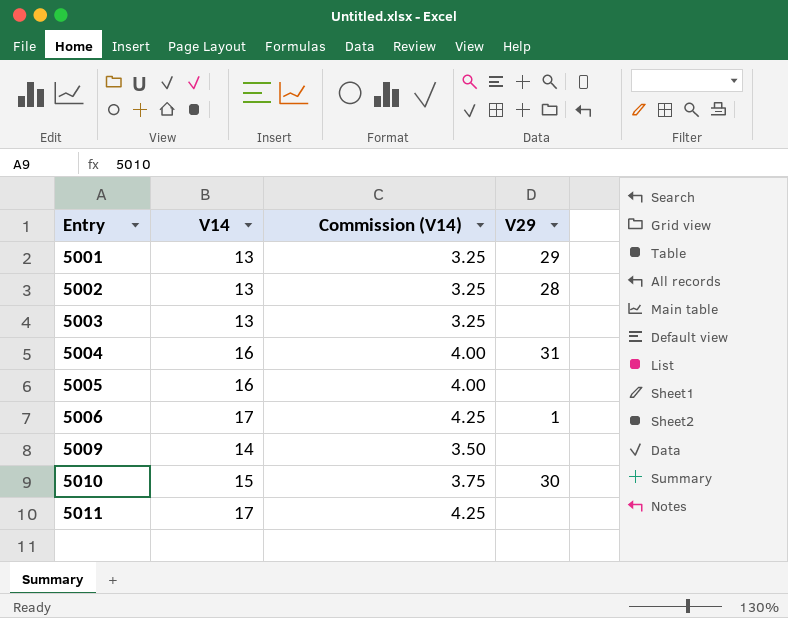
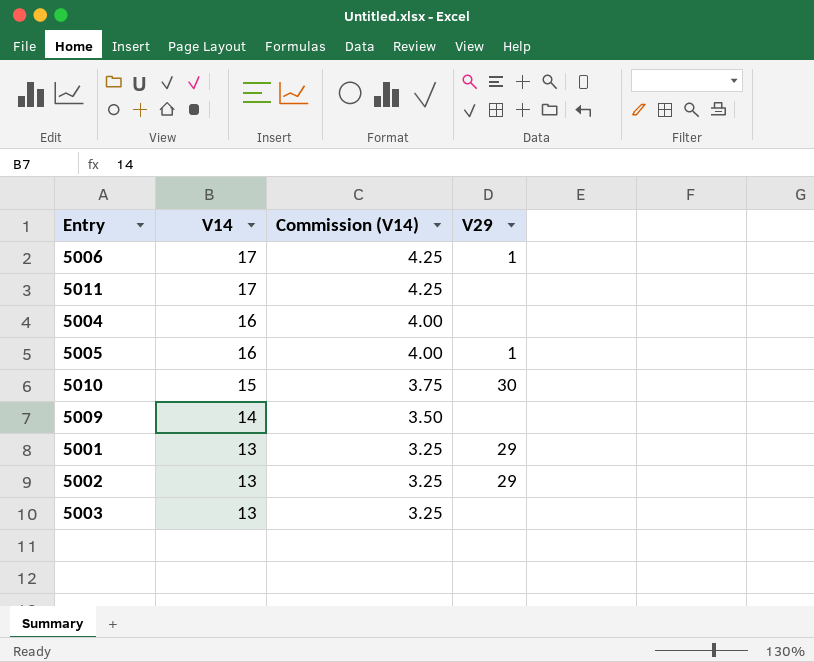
row order: Entry ascending -> V14 descending
5004 | V29: 31 -> none
5005 | V29: none -> 1
5002 | V29: 28 -> 29

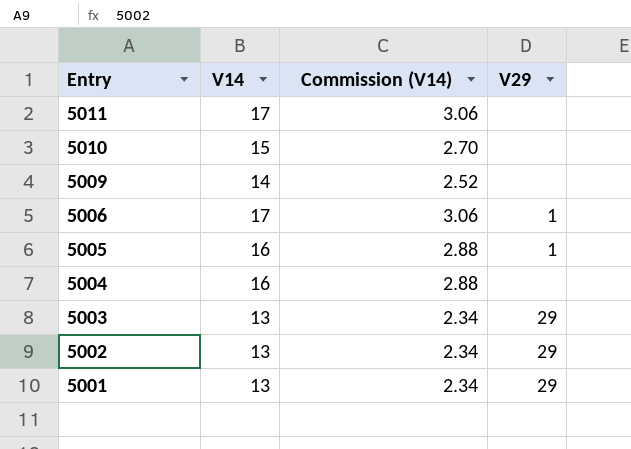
row order: V14 descending -> Entry descending
column Commission (V14) | formula: [V14] * 0.25 -> [V14] * 0.18
5010 | V29: 30 -> none
5003 | V29: none -> 29

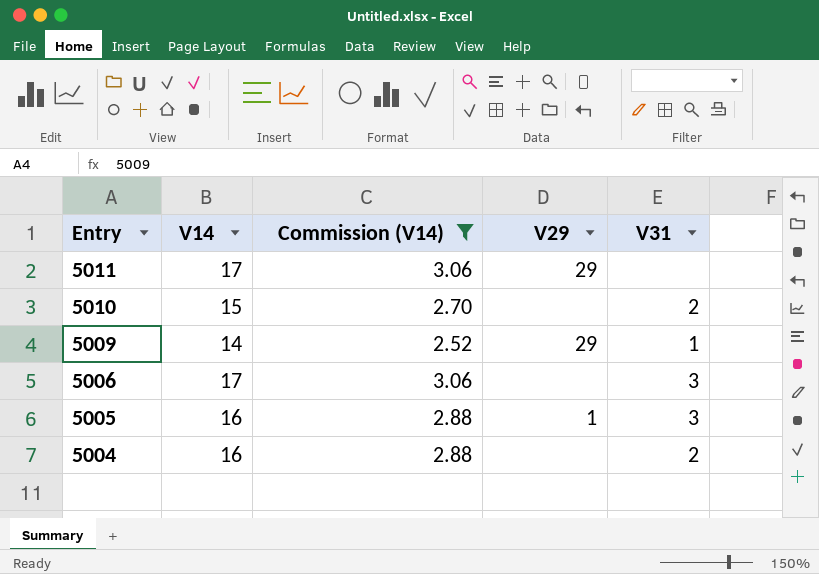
filter: none -> Commission (V14) != 2.34
column V31 | position: none -> 5
5011 | V29: none -> 29
5009 | V29: none -> 29
5006 | V29: 1 -> none

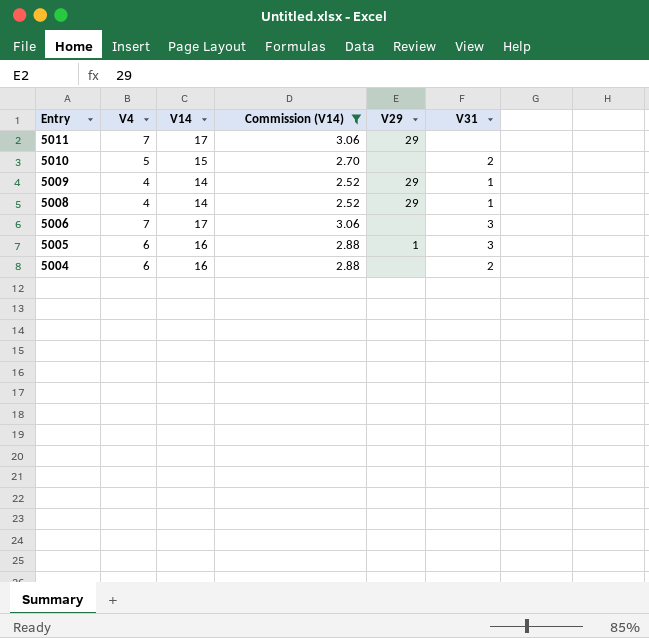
column V4 | position: none -> 2
row 5008: none -> 4 | 14 | 2.52 | 29 | 1

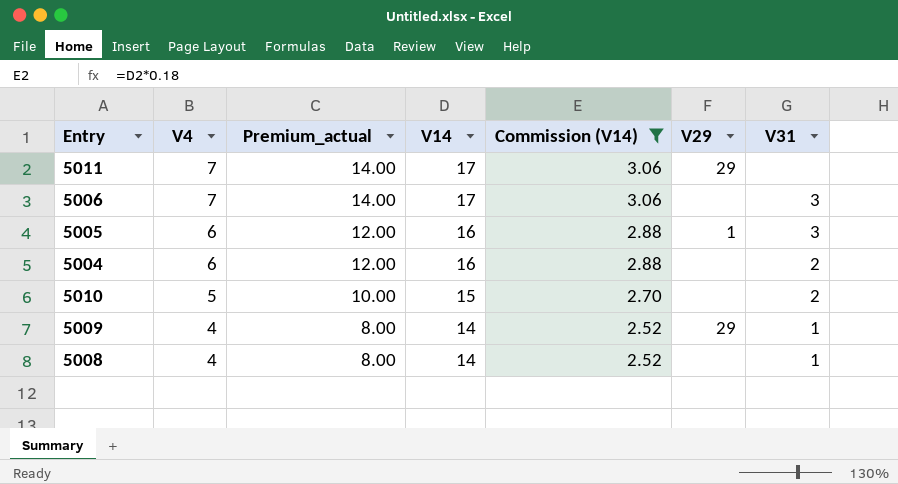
row order: Entry descending -> V4 descending
column Premium_actual | formula: none -> [V4] * 2
5008 | V29: 29 -> none

